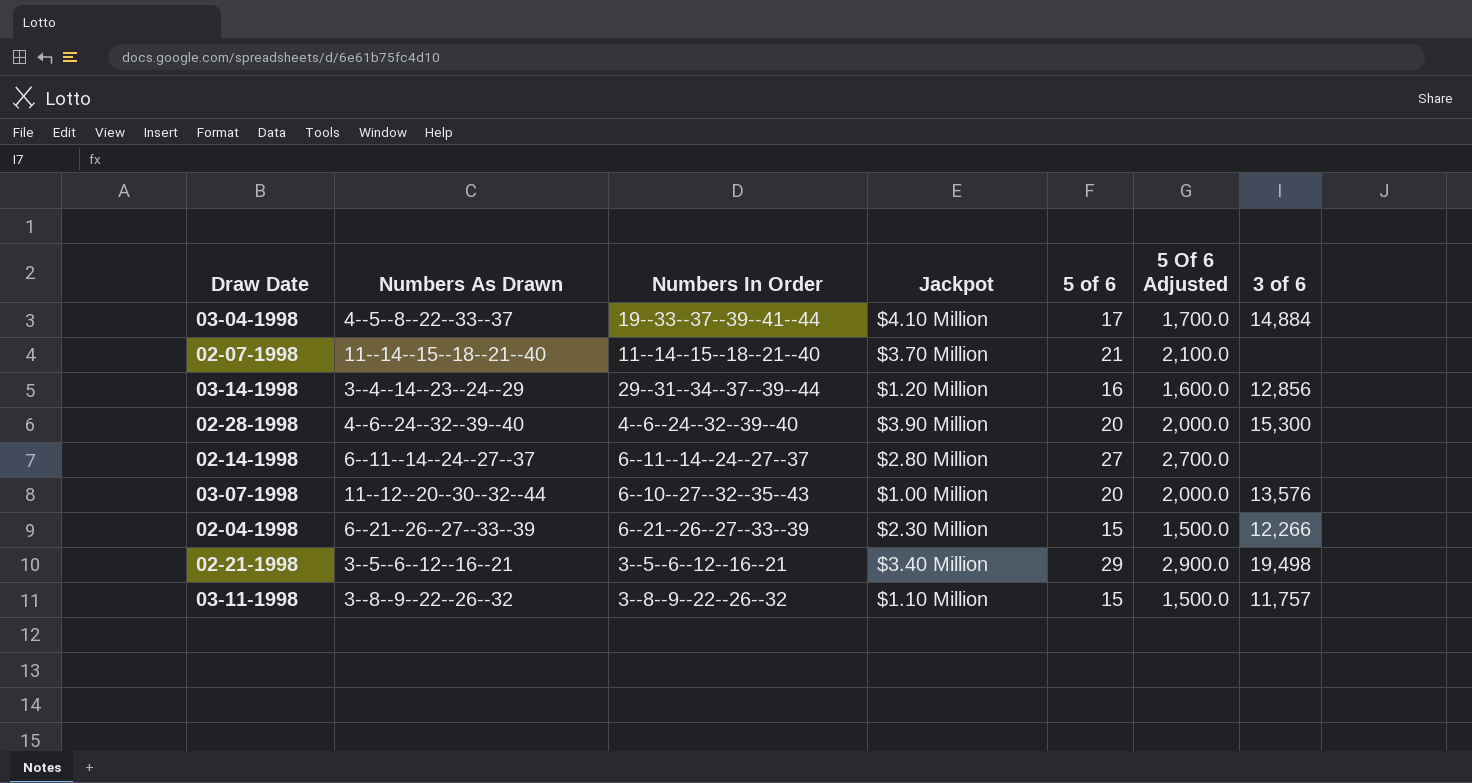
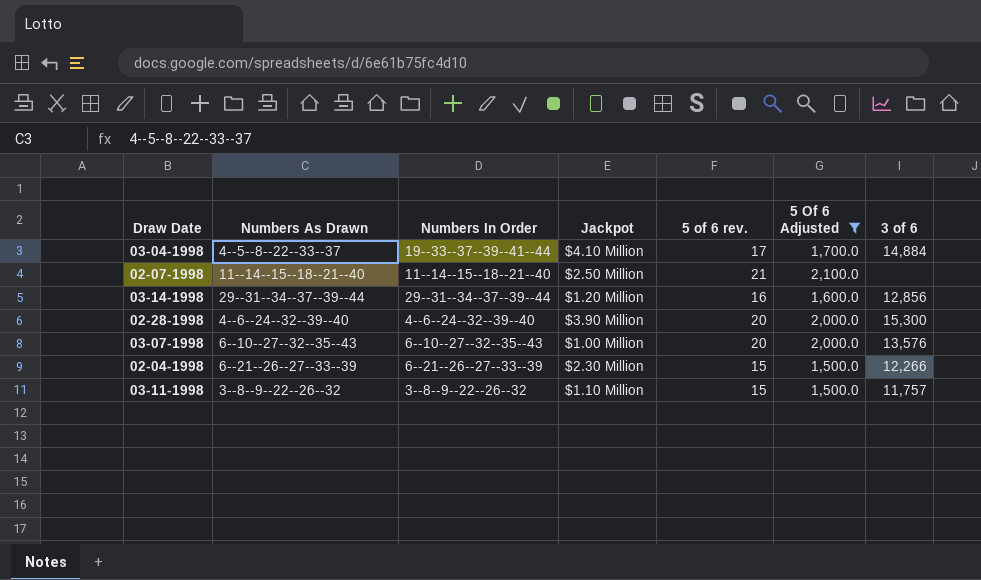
filter: none -> 5 Of 6 Adjusted <= 2,100.0
column name: 5 of 6 -> 5 of 6 rev.
02-07-1998 | Jackpot: $3.70 Million -> $2.50 Million
03-14-1998 | Numbers As Drawn: 3--4--14--23--24--29 -> 29--31--34--37--39--44
03-07-1998 | Numbers As Drawn: 11--12--20--30--32--44 -> 6--10--27--32--35--43

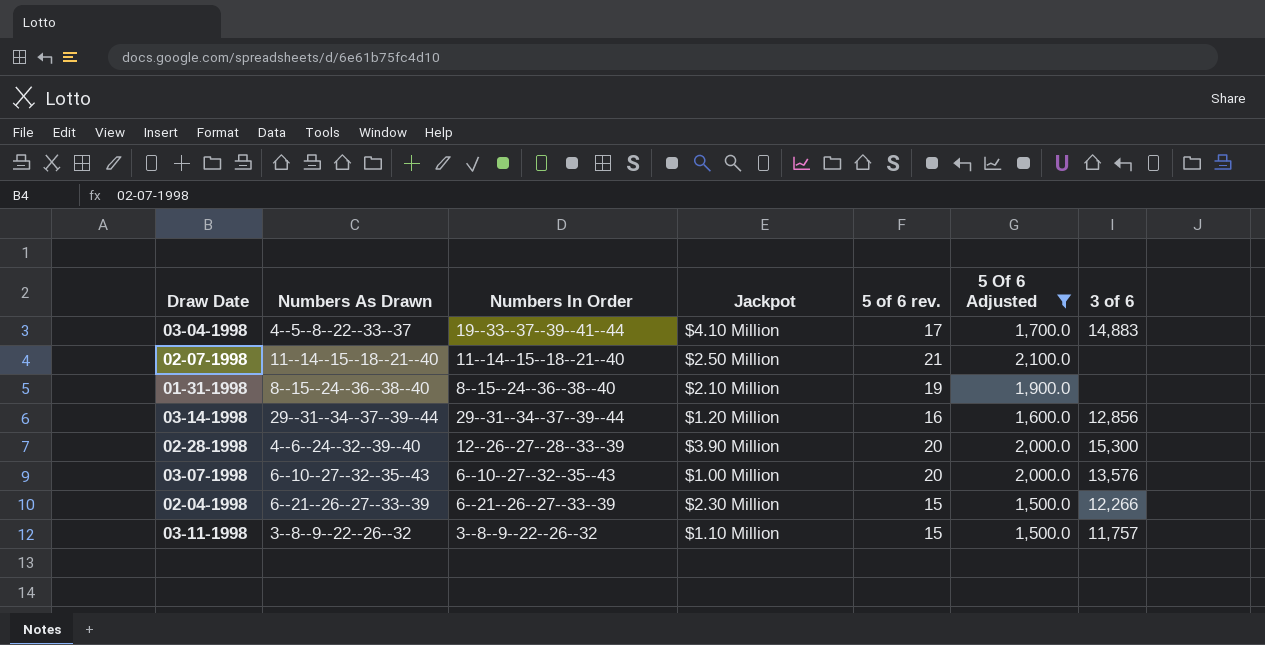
03-04-1998 | 3 of 6: 14,884 -> 14,883
row 01-31-1998: none -> 8--15--24--36--38--40 | 8--15--24--36--38--40 | $2.10 Million | 19 | 1,900.0 | none
02-28-1998 | Numbers In Order: 4--6--24--32--39--40 -> 12--26--27--28--33--39

